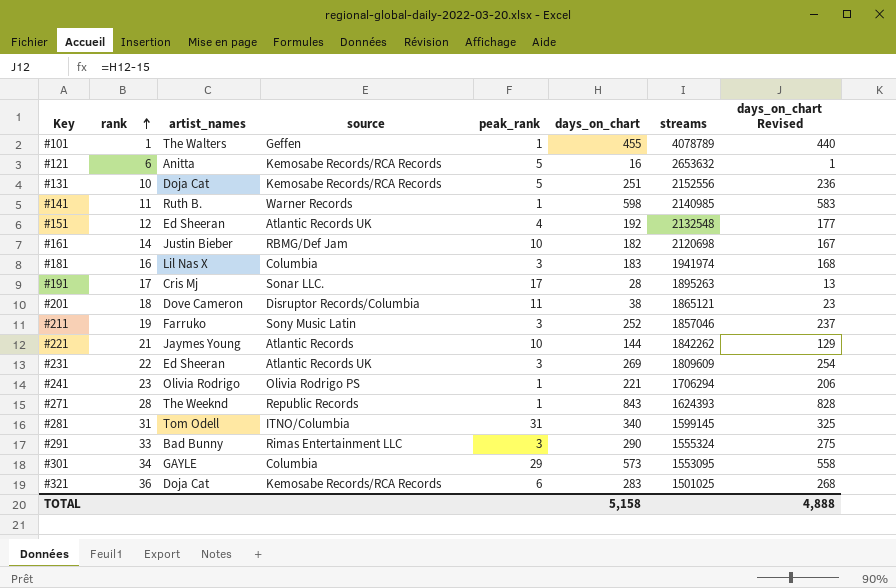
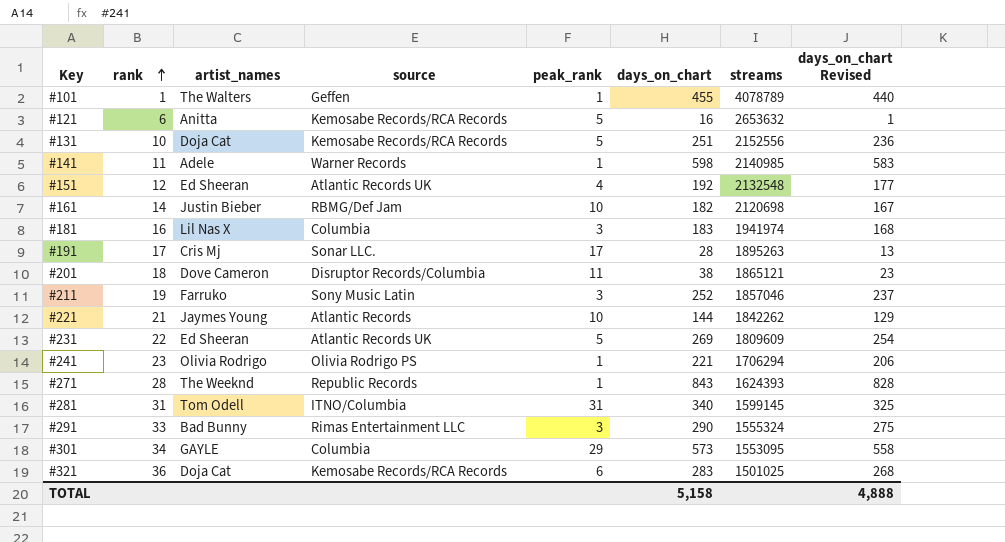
#141 | artist_names: Ruth B. -> Adele
#231 | peak_rank: 3 -> 5

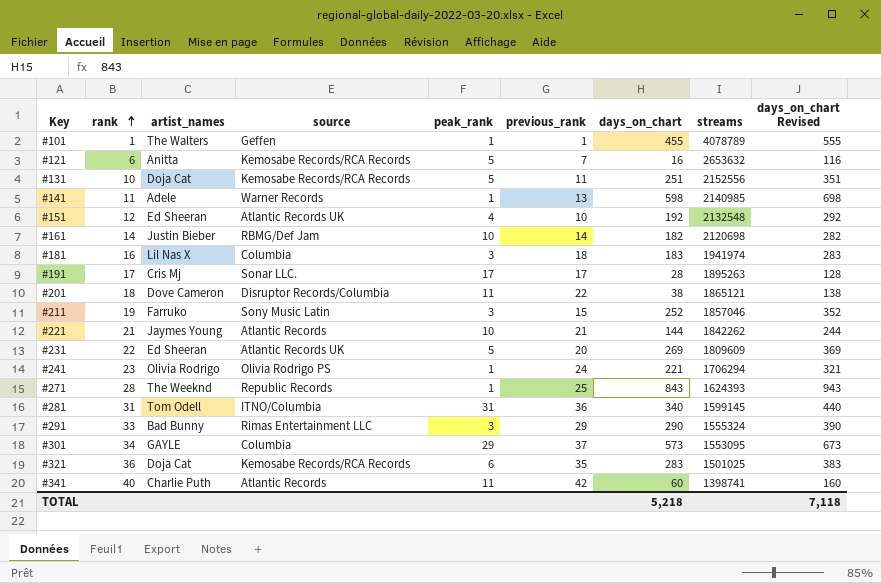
column previous_rank | position: none -> 6
column days_on_chart Revised | formula: [days_on_chart] - 15 -> [days_on_chart] + 100
row #341: none -> 40 | Charlie Puth | Atlantic Records | 11 | 42 | 60 | 1398741 | 160
TOTAL | days_on_chart: 5,158 -> 5,218
TOTAL | days_on_chart Revised: 4,888 -> 7,118

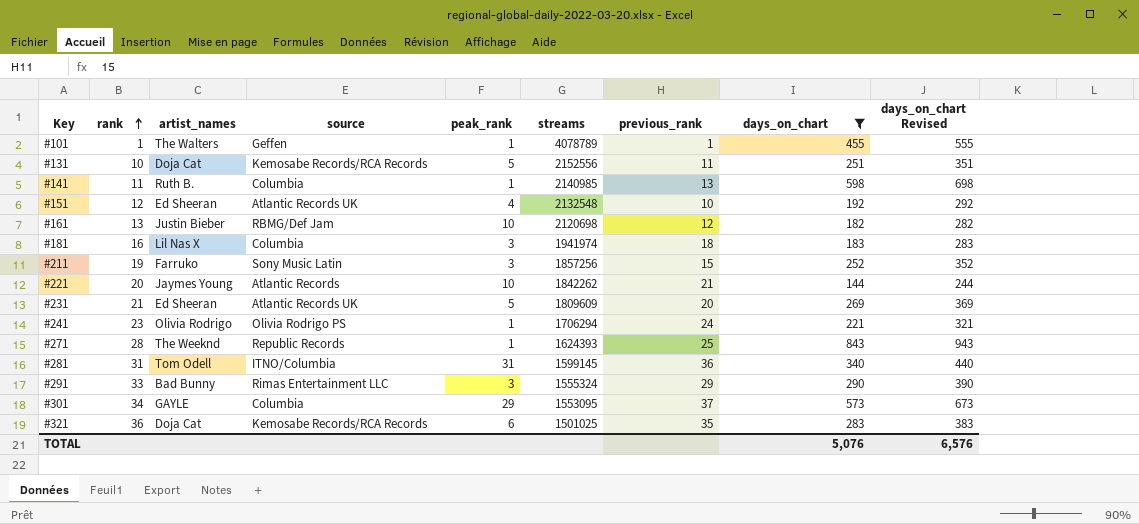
filter: none -> days_on_chart >= 144
column streams | position: 8 -> 6
#141 | artist_names: Adele -> Ruth B.
#141 | source: Warner Records -> Columbia
#161 | rank: 14 -> 13
#161 | previous_rank: 14 -> 12
#211 | streams: 1857046 -> 1857256
#221 | rank: 21 -> 20
#231 | rank: 22 -> 21
TOTAL | days_on_chart: 5,218 -> 5,076
TOTAL | days_on_chart Revised: 7,118 -> 6,576

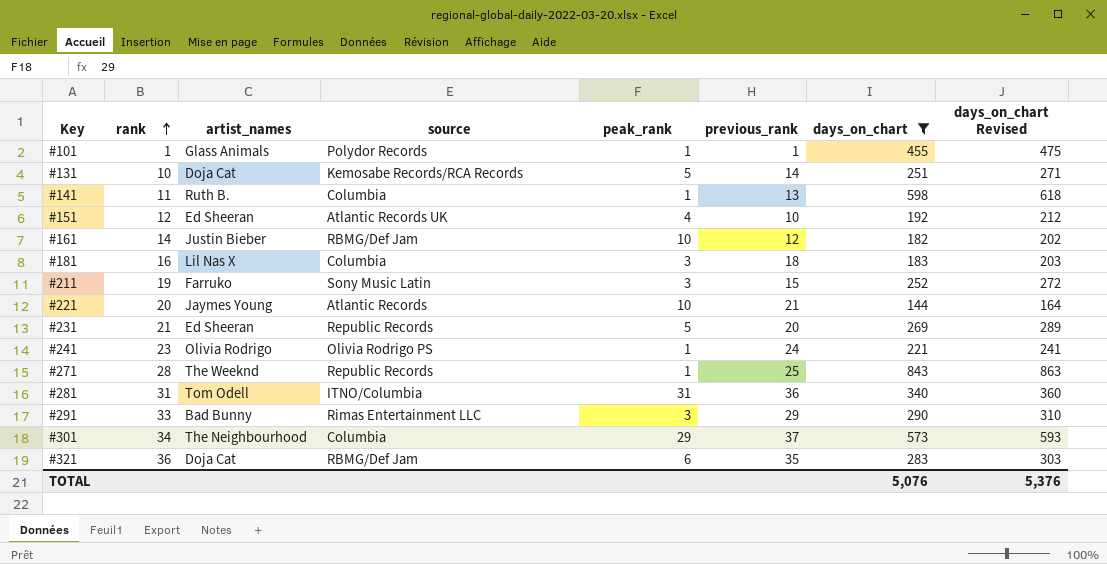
column streams | position: 6 -> none
column days_on_chart Revised | formula: [days_on_chart] + 100 -> [days_on_chart] + 20
#101 | artist_names: The Walters -> Glass Animals
#101 | source: Geffen -> Polydor Records
#131 | previous_rank: 11 -> 14
#161 | rank: 13 -> 14
#231 | source: Atlantic Records UK -> Republic Records
#301 | artist_names: GAYLE -> The Neighbourhood
#321 | source: Kemosabe Records/RCA Records -> RBMG/Def Jam
TOTAL | days_on_chart Revised: 6,576 -> 5,376

